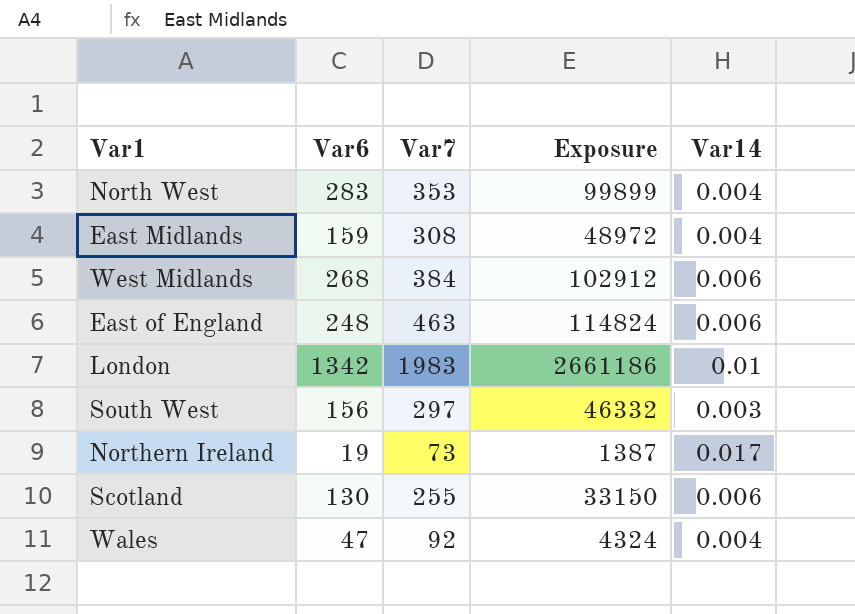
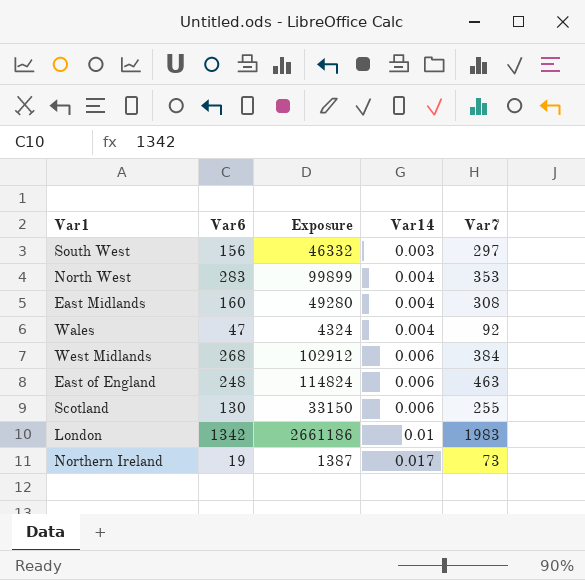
row order: none -> Var14 ascending
column Var7 | position: 3 -> 5
East Midlands | Var6: 159 -> 160
East Midlands | Exposure: 48972 -> 49280

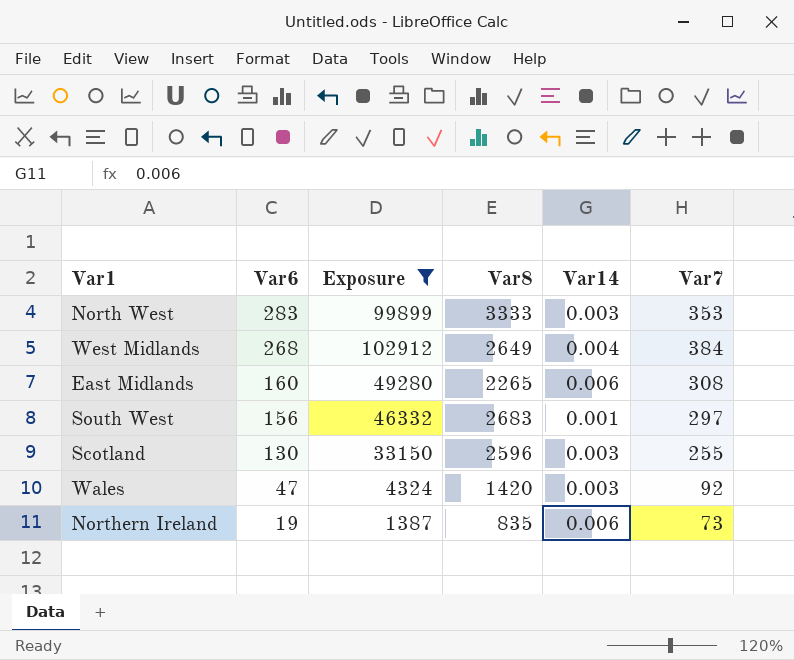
filter: none -> Exposure <= 102912
row order: Var14 ascending -> Var6 descending
column Var8 | position: none -> 4
North West | Var14: 0.004 -> 0.003
West Midlands | Var14: 0.006 -> 0.004
East Midlands | Var14: 0.004 -> 0.006
South West | Var14: 0.003 -> 0.001
Scotland | Var14: 0.006 -> 0.003
Wales | Var14: 0.004 -> 0.003
Northern Ireland | Var14: 0.017 -> 0.006

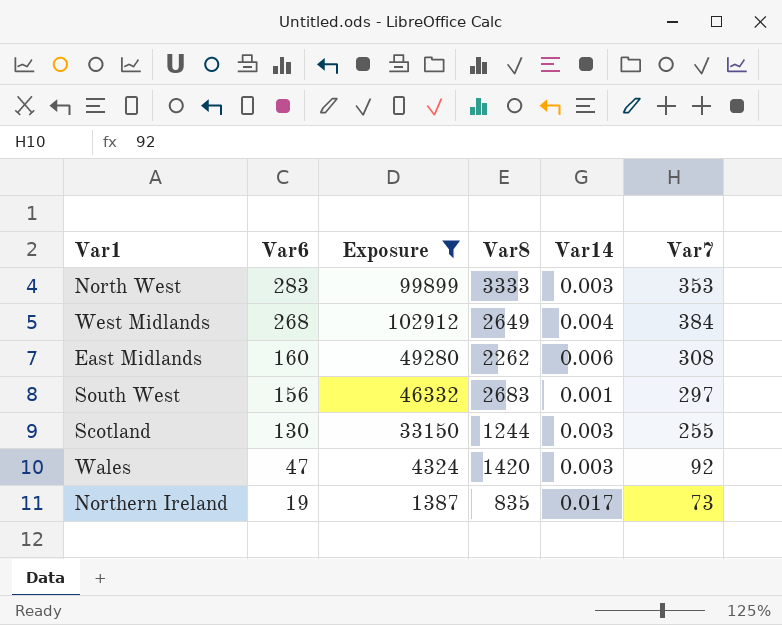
East Midlands | Var8: 2265 -> 2262
Scotland | Var8: 2596 -> 1244
Northern Ireland | Var14: 0.006 -> 0.017

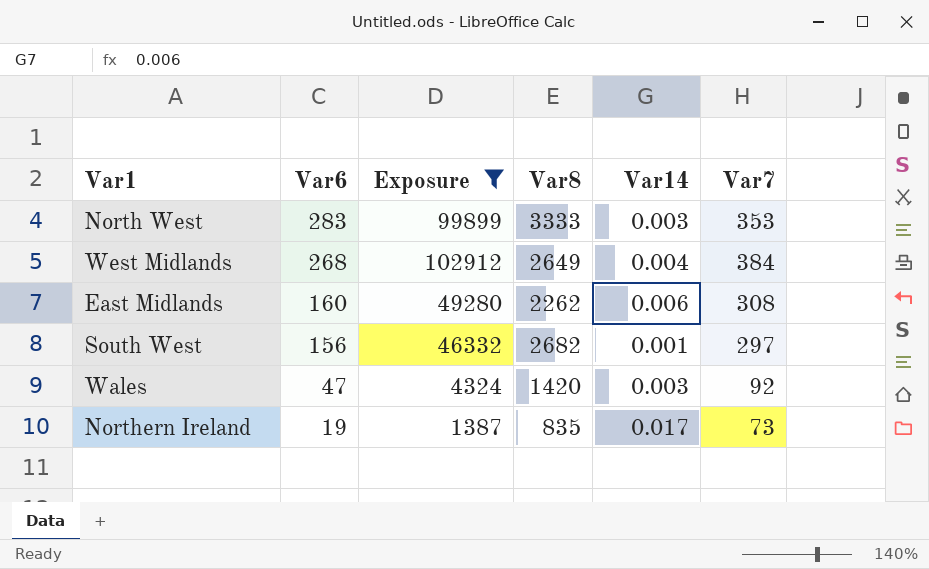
row Scotland: 130 | 33150 | 1244 | 0.003 | 255 -> none
South West | Var8: 2683 -> 2682

